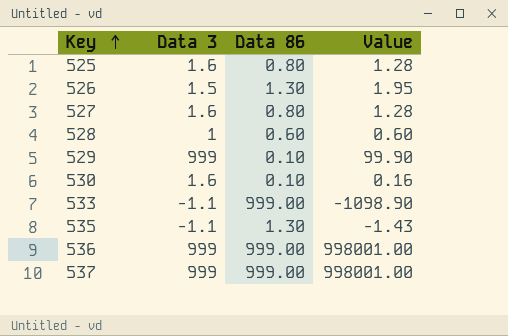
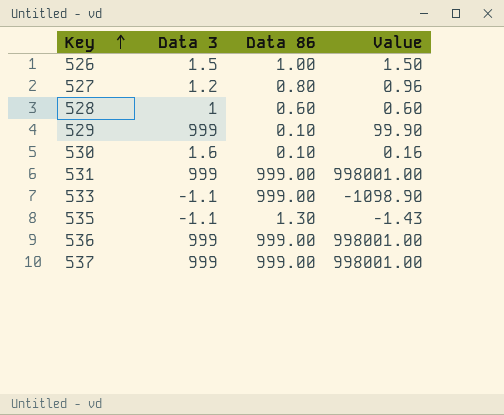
row 525: 1.6 | 0.80 | 1.28 -> none
526 | Data 86: 1.30 -> 1.00
526 | Value: 1.95 -> 1.50
527 | Data 3: 1.6 -> 1.2
527 | Value: 1.28 -> 0.96
row 531: none -> 999 | 999.00 | 998001.00

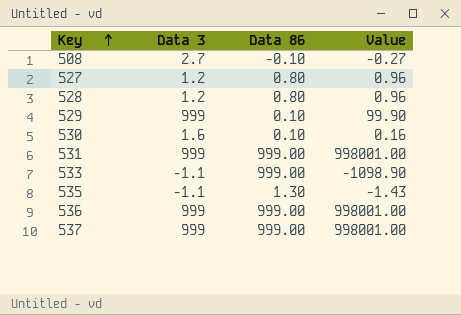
row 526: 1.5 | 1.00 | 1.50 -> none
row 508: none -> 2.7 | -0.10 | -0.27
528 | Data 3: 1 -> 1.2
528 | Data 86: 0.60 -> 0.80
528 | Value: 0.60 -> 0.96

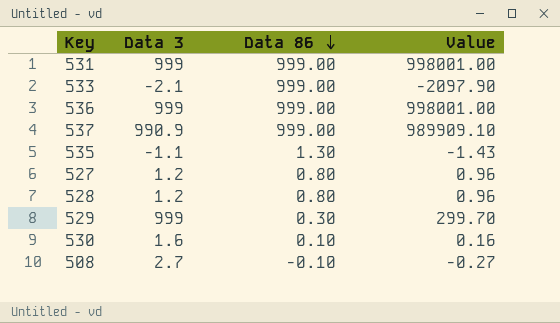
row order: Key ascending -> Data 86 descending
533 | Data 3: -1.1 -> -2.1
533 | Value: -1098.90 -> -2097.90
537 | Data 3: 999 -> 990.9
537 | Value: 998001.00 -> 989909.10
529 | Data 86: 0.10 -> 0.30
529 | Value: 99.90 -> 299.70

